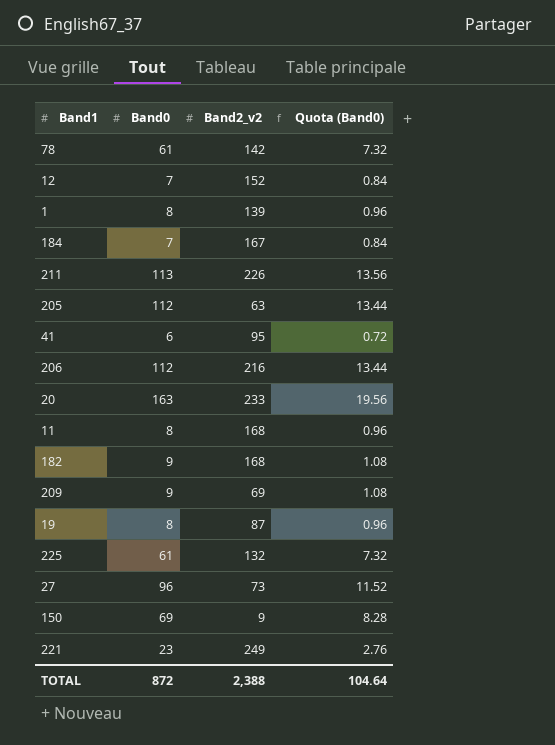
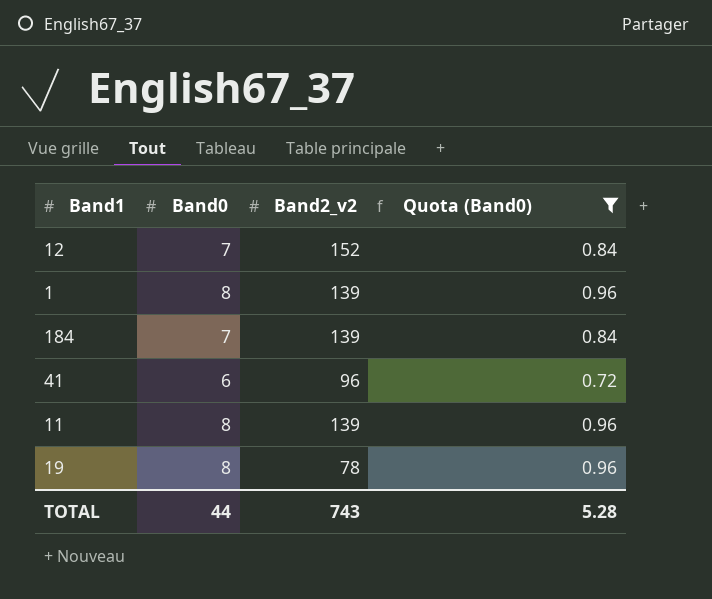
filter: none -> Quota (Band0) <= 0.96
184 | Band2_v2: 167 -> 139
41 | Band2_v2: 95 -> 96
11 | Band2_v2: 168 -> 139
19 | Band2_v2: 87 -> 78
TOTAL | Band0: 872 -> 44
TOTAL | Band2_v2: 2,388 -> 743
TOTAL | Quota (Band0): 104.64 -> 5.28

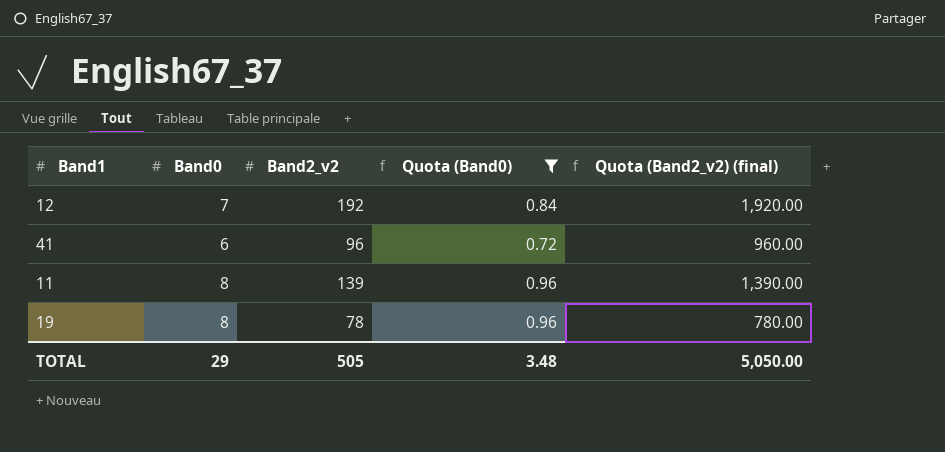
column Quota (Band2_v2) (final) | formula: none -> [Band2_v2] * 10
row 1: 8 | 139 | 0.96 -> none
row 184: 7 | 139 | 0.84 -> none
12 | Band2_v2: 152 -> 192
TOTAL | Band0: 44 -> 29
TOTAL | Band2_v2: 743 -> 505
TOTAL | Quota (Band0): 5.28 -> 3.48

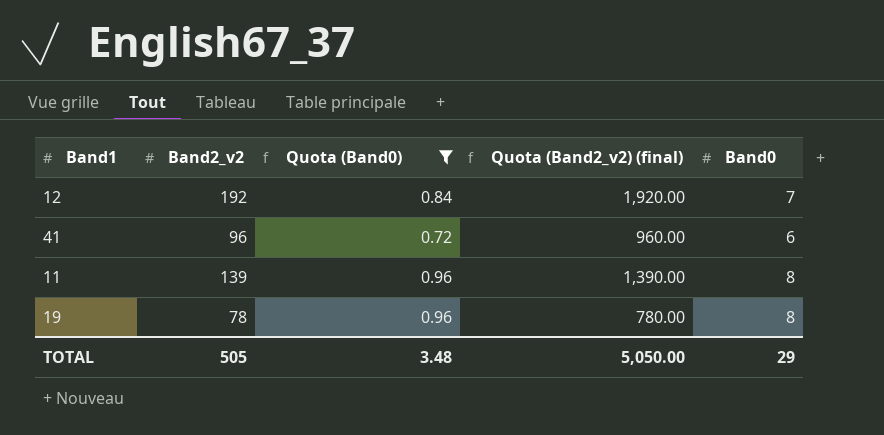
column Band0 | position: 2 -> 5

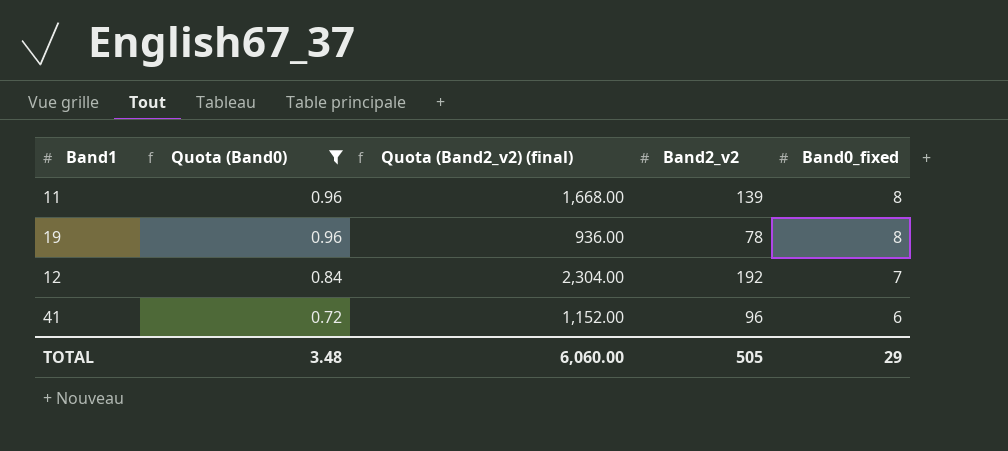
row order: none -> Quota (Band0) descending
column Quota (Band2_v2) (final) | formula: [Band2_v2] * 10 -> [Band2_v2] * 12
column Band2_v2 | position: 2 -> 4
column name: Band0 -> Band0_fixed
TOTAL | Quota (Band2_v2) (final): 5,050.00 -> 6,060.00

